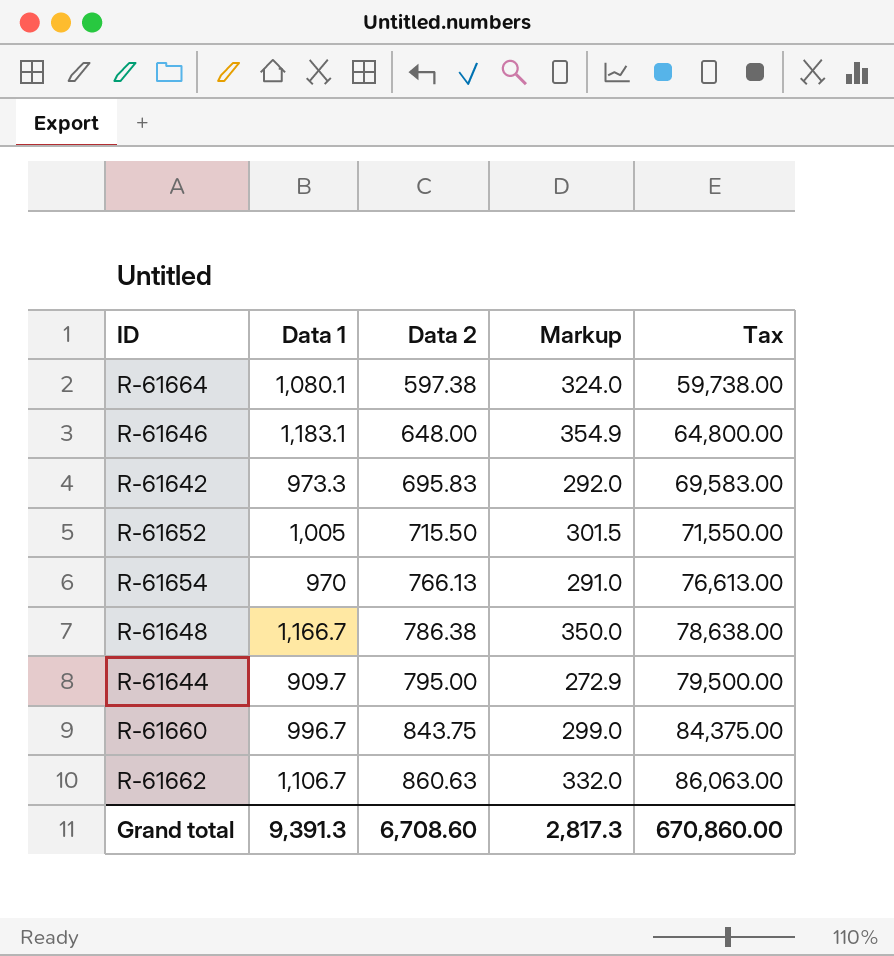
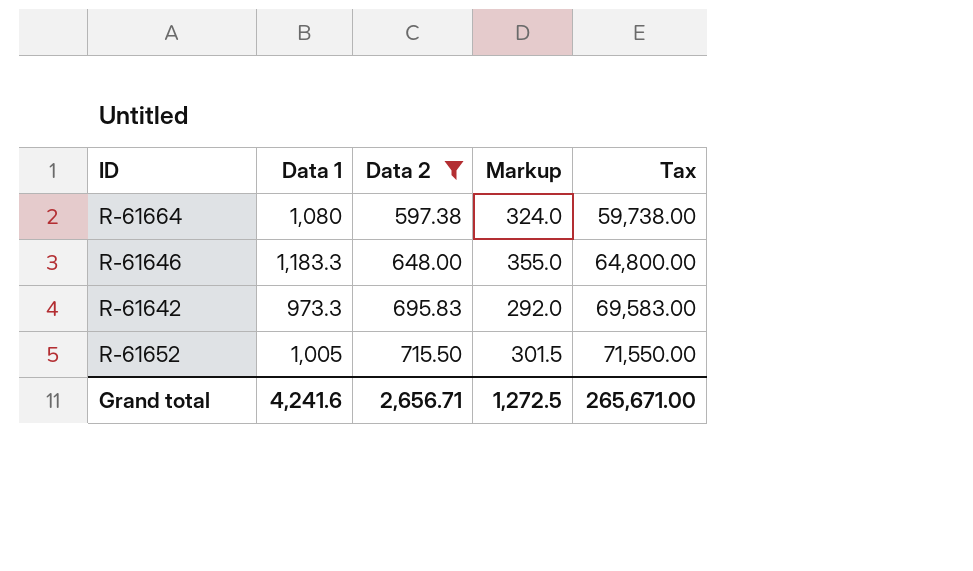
filter: none -> Data 2 <= 715.50
R-61664 | Data 1: 1,080.1 -> 1,080
R-61646 | Data 1: 1,183.1 -> 1,183.3
R-61646 | Markup: 354.9 -> 355.0
Grand total | Data 1: 9,391.3 -> 4,241.6
Grand total | Data 2: 6,708.60 -> 2,656.71
Grand total | Markup: 2,817.3 -> 1,272.5
Grand total | Tax: 670,860.00 -> 265,671.00

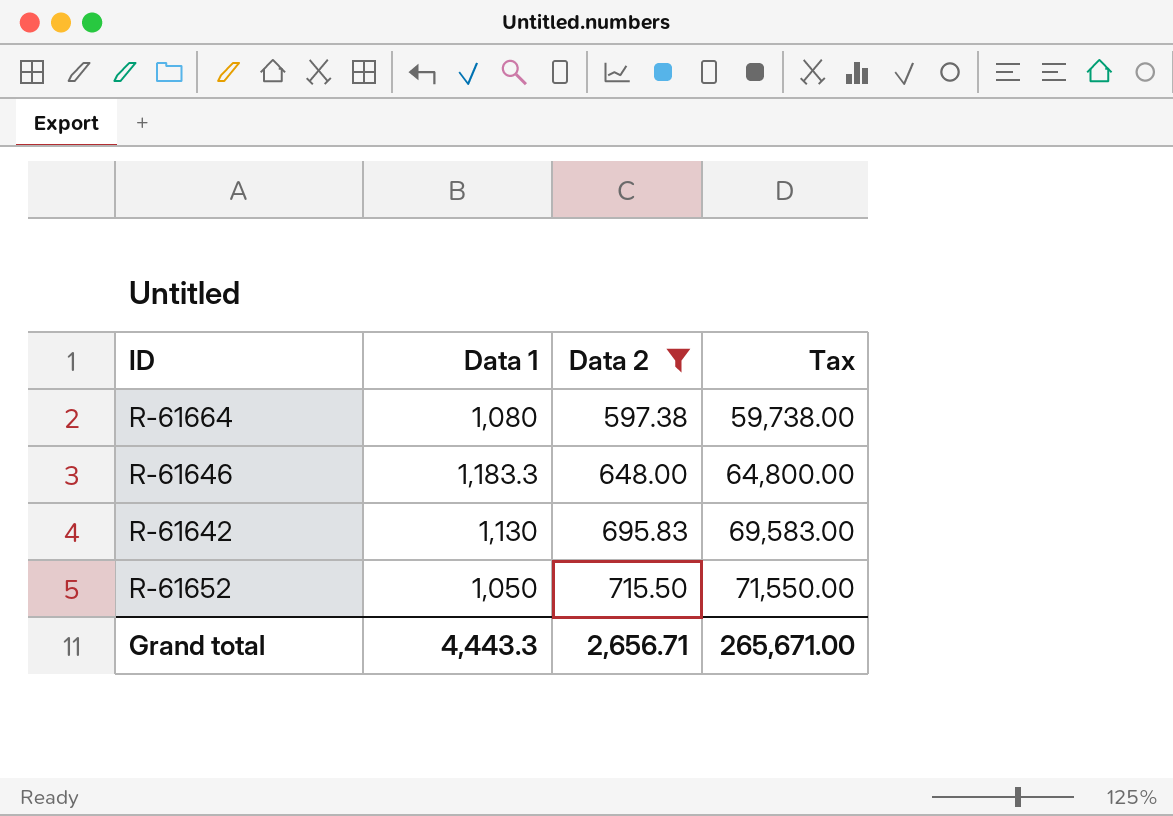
column Markup | formula: [Data 1] * 0.3 -> none
R-61642 | Data 1: 973.3 -> 1,130
R-61652 | Data 1: 1,005 -> 1,050
Grand total | Data 1: 4,241.6 -> 4,443.3

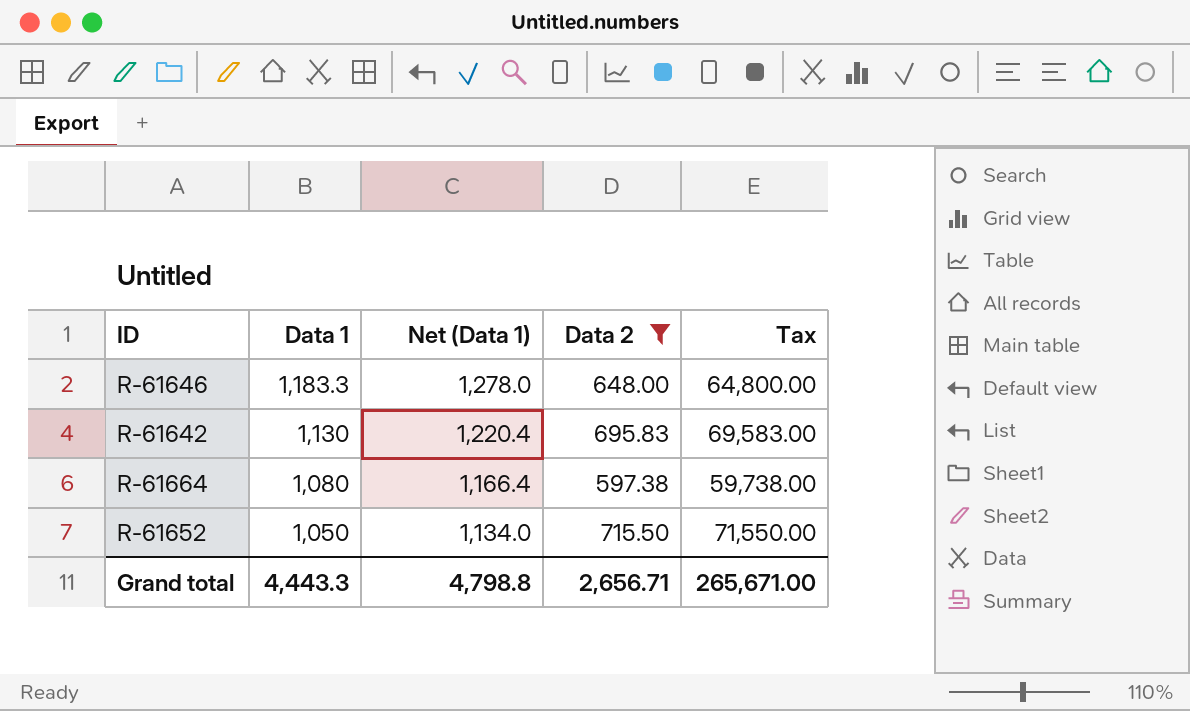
row order: Data 2 ascending -> Data 1 descending
column Net (Data 1) | formula: none -> [Data 1] * 1.08

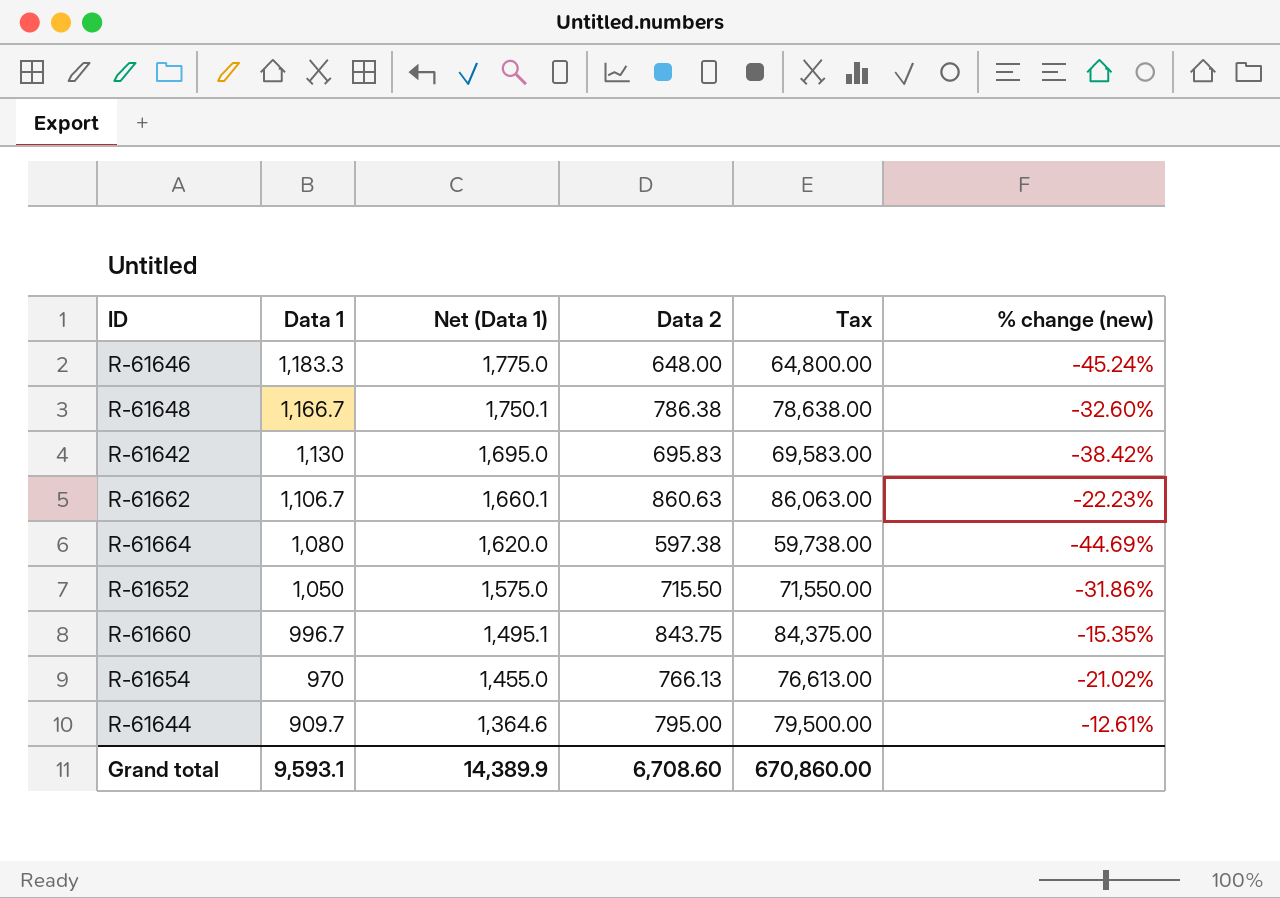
filter: Data 2 <= 715.50 -> none
column Net (Data 1) | formula: [Data 1] * 1.08 -> [Data 1] * 1.5
column % change (new) | formula: none -> ([Data 2] - [Data 1]) / [Data 1]
Grand total | Data 1: 4,443.3 -> 9,593.1
Grand total | Net (Data 1): 4,798.8 -> 14,389.9
Grand total | Data 2: 2,656.71 -> 6,708.60
Grand total | Tax: 265,671.00 -> 670,860.00

